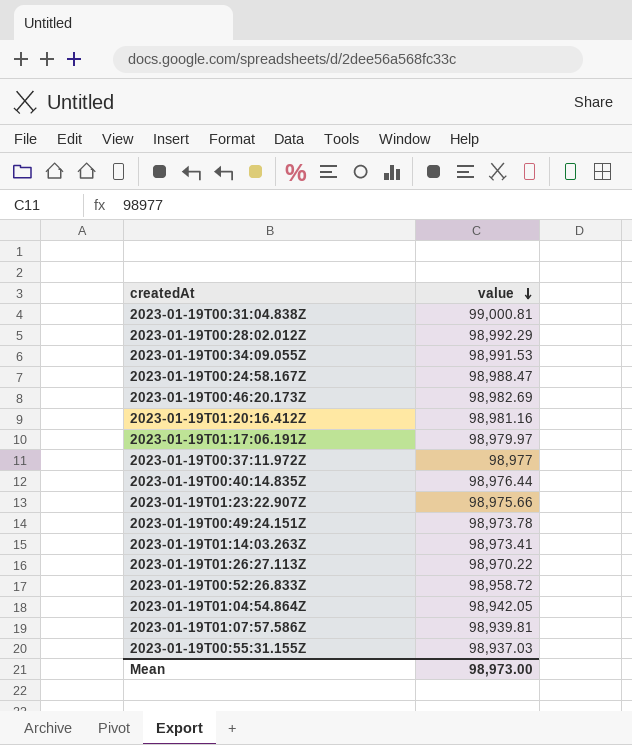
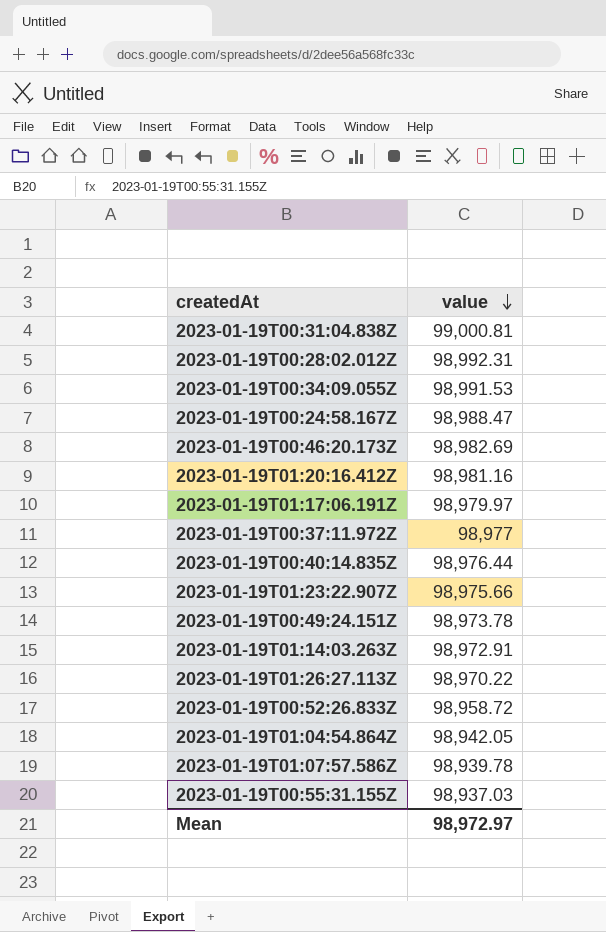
2023-01-19T00:28:02.012Z | value: 98,992.29 -> 98,992.31
2023-01-19T01:14:03.263Z | value: 98,973.41 -> 98,972.91
2023-01-19T01:07:57.586Z | value: 98,939.81 -> 98,939.78
Mean | value: 98,973.00 -> 98,972.97

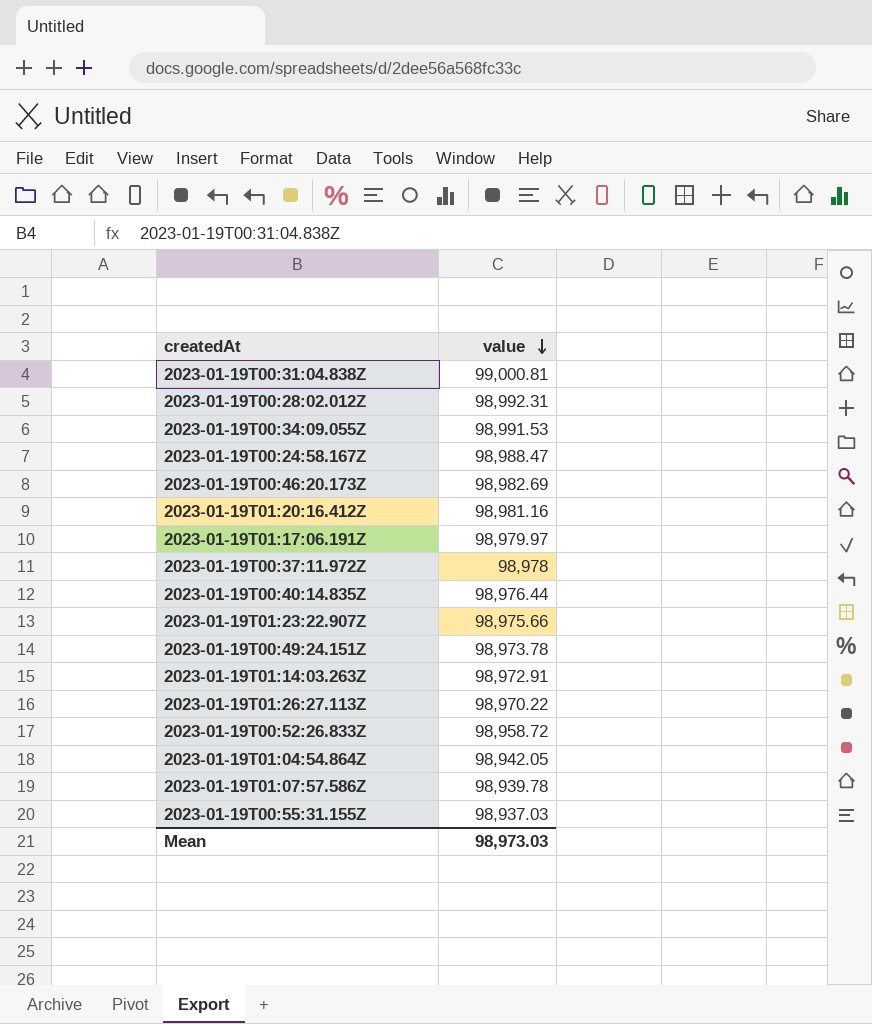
2023-01-19T00:37:11.972Z | value: 98,977 -> 98,978
Mean | value: 98,972.97 -> 98,973.03

